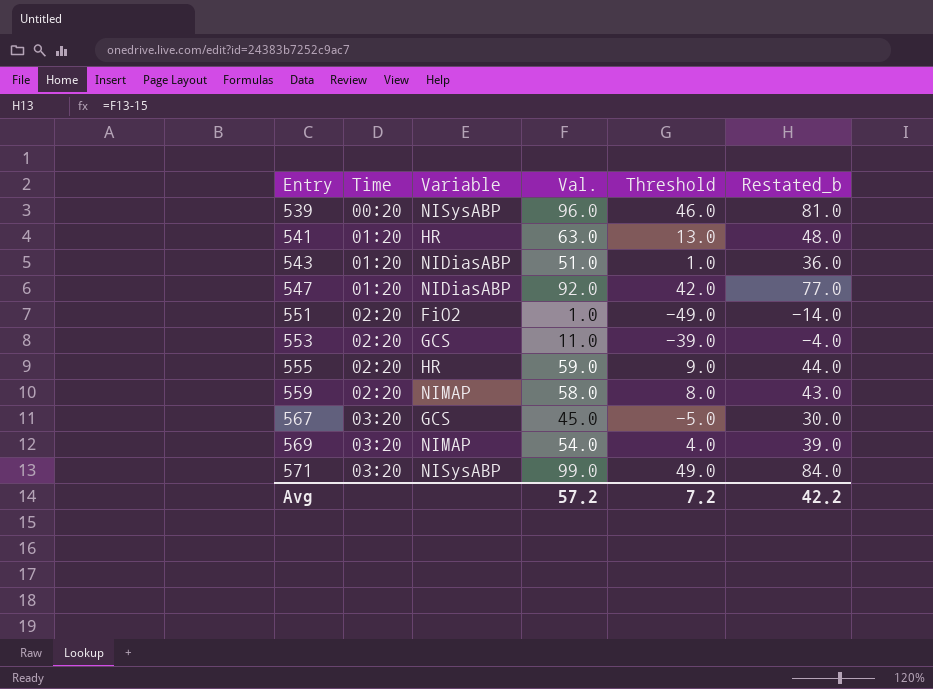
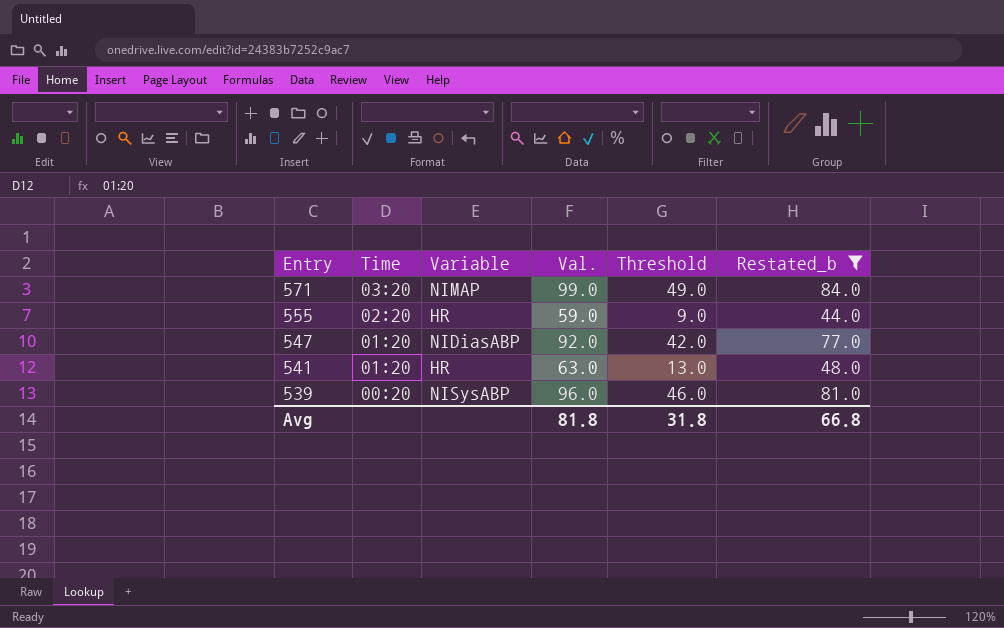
filter: none -> Restated_b >= 44.0
row order: Entry ascending -> Entry descending
571 | Variable: NISysABP -> NIMAP
Avg | Val.: 57.2 -> 81.8
Avg | Threshold: 7.2 -> 31.8
Avg | Restated_b: 42.2 -> 66.8

